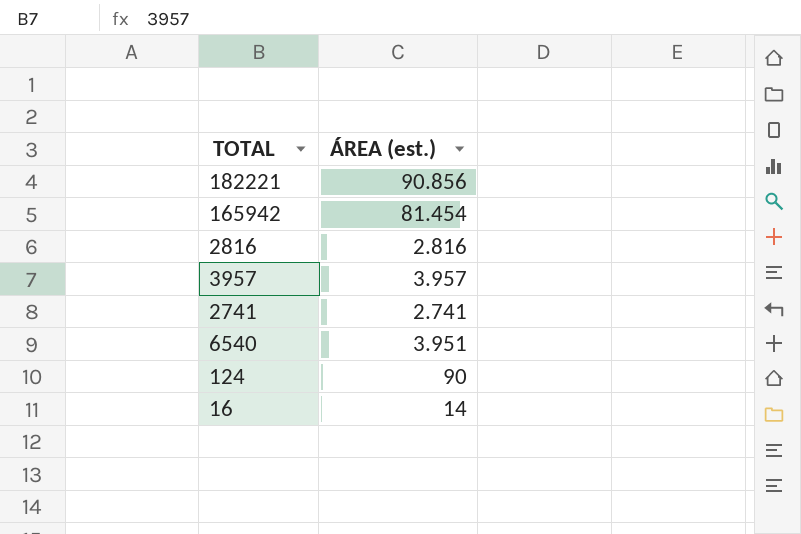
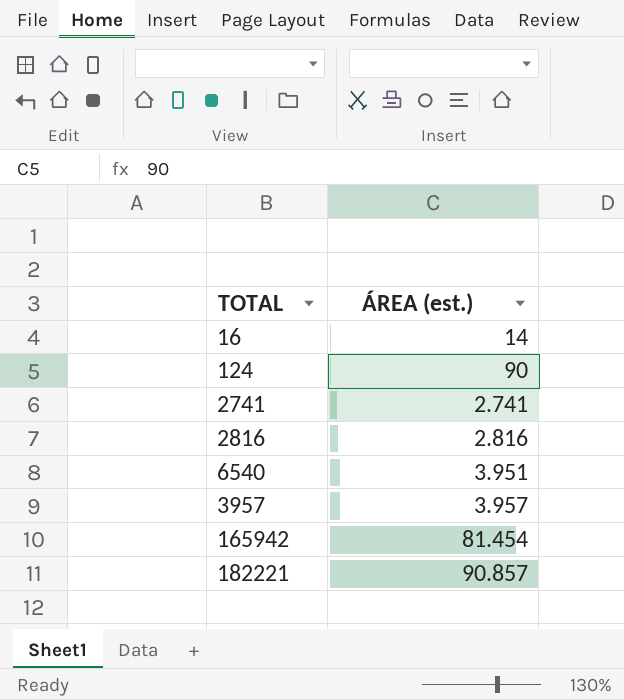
row order: none -> ÁREA (est.) ascending
182221 | ÁREA (est.): 90.856 -> 90.857

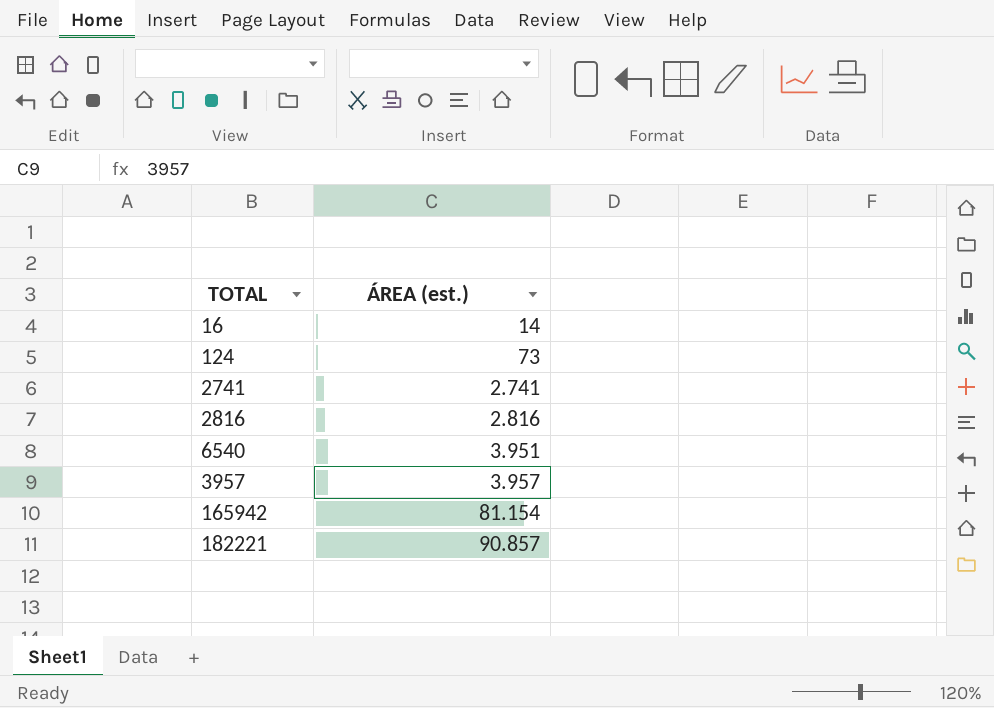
124 | ÁREA (est.): 90 -> 73
165942 | ÁREA (est.): 81.454 -> 81.154

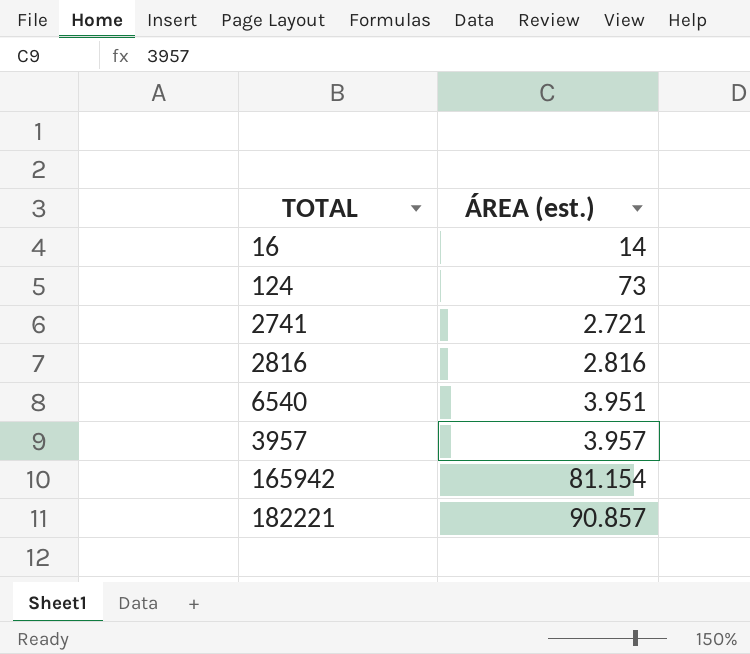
2741 | ÁREA (est.): 2.741 -> 2.721

